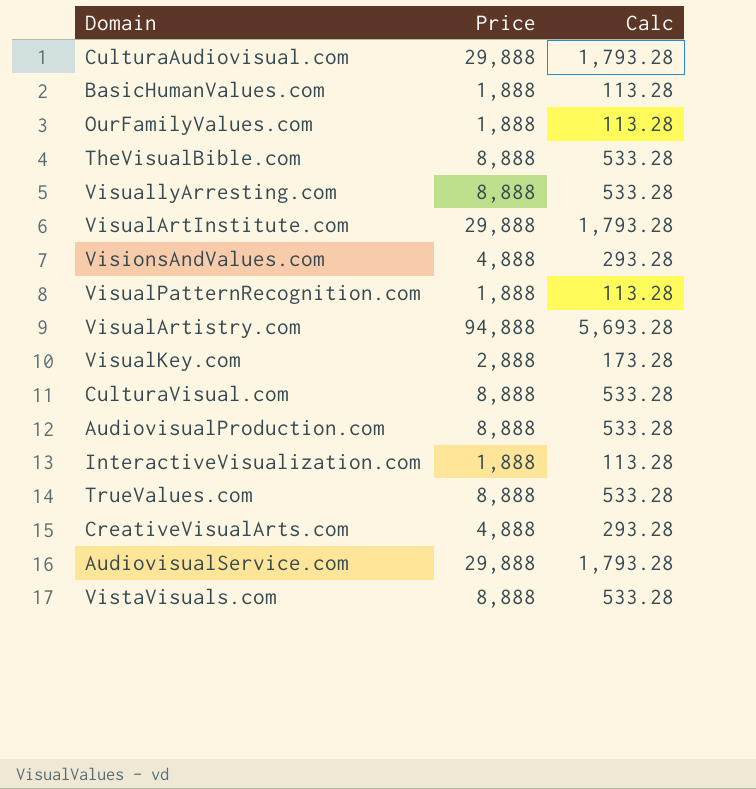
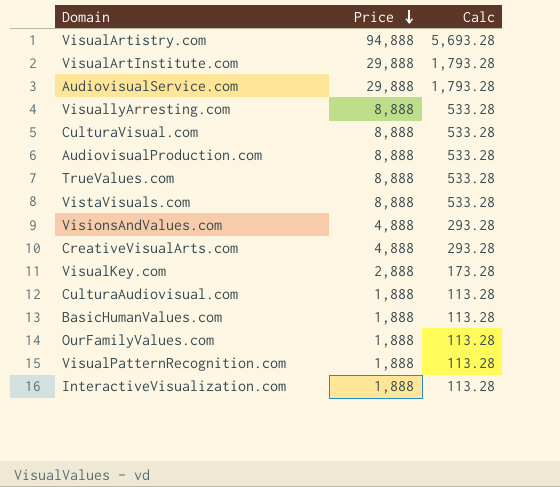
row order: none -> Price descending
row TheVisualBible.com: 8,888 | 533.28 -> none
CulturaAudiovisual.com | Price: 29,888 -> 1,888
CulturaAudiovisual.com | Calc: 1,793.28 -> 113.28

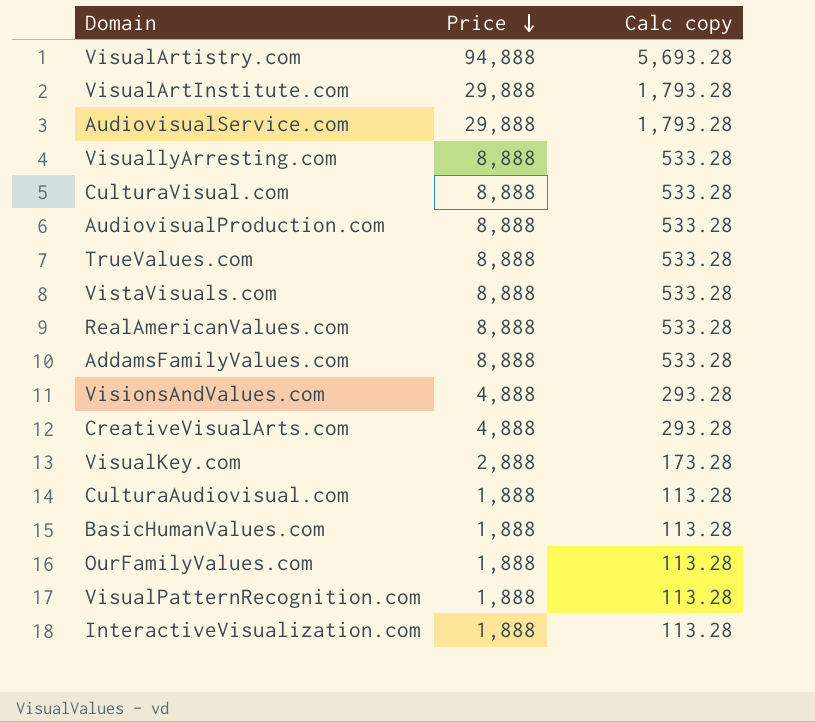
column name: Calc -> Calc copy
row RealAmericanValues.com: none -> 8,888 | 533.28
row AddamsFamilyValues.com: none -> 8,888 | 533.28

